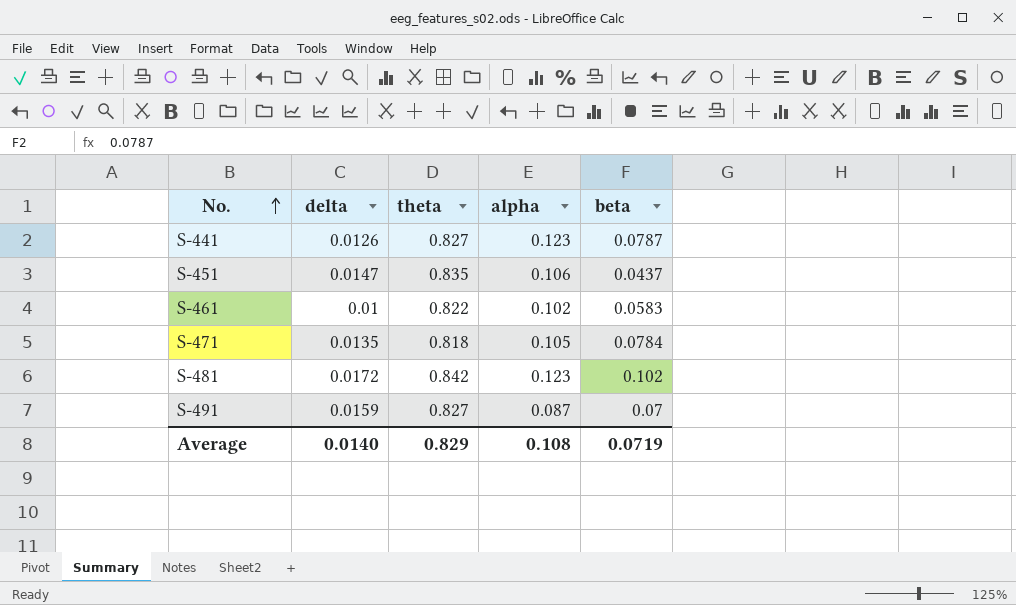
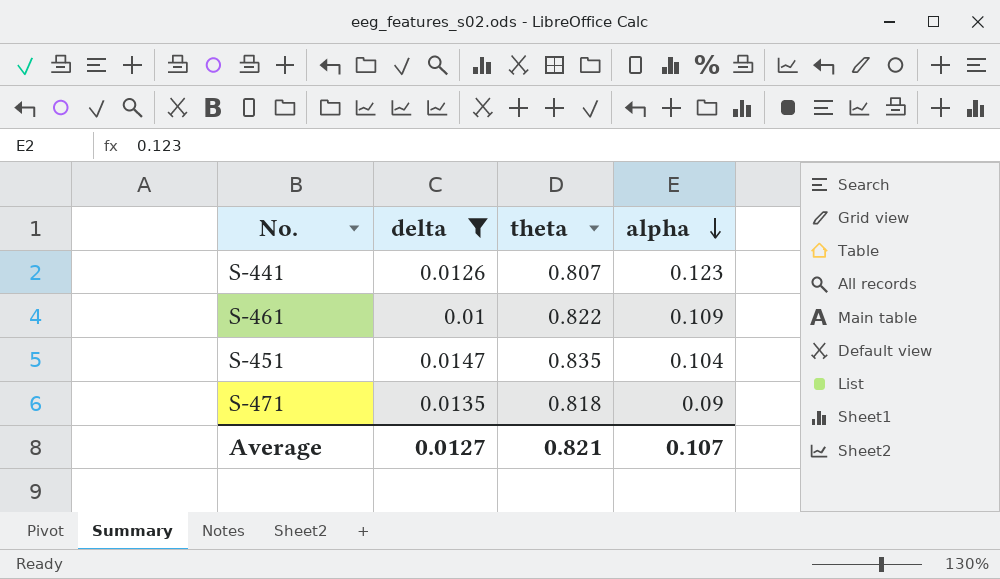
filter: none -> delta <= 0.0147
row order: No. ascending -> alpha descending
column beta | position: 5 -> none
S-441 | theta: 0.827 -> 0.807
S-461 | alpha: 0.102 -> 0.109
S-451 | alpha: 0.106 -> 0.104
S-471 | alpha: 0.105 -> 0.09
Average | delta: 0.0140 -> 0.0127
Average | theta: 0.829 -> 0.821
Average | alpha: 0.108 -> 0.107

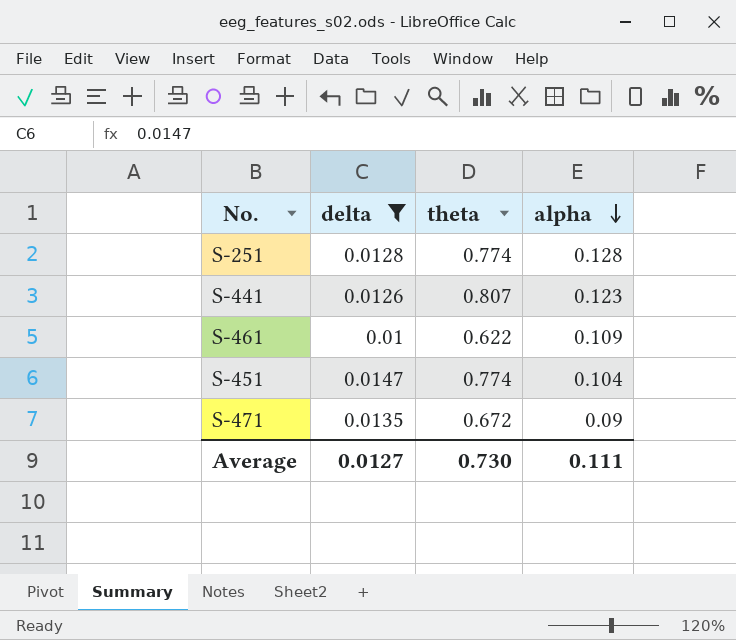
row S-251: none -> 0.0128 | 0.774 | 0.128
S-461 | theta: 0.822 -> 0.622
S-451 | theta: 0.835 -> 0.774
S-471 | theta: 0.818 -> 0.672
Average | theta: 0.821 -> 0.730
Average | alpha: 0.107 -> 0.111

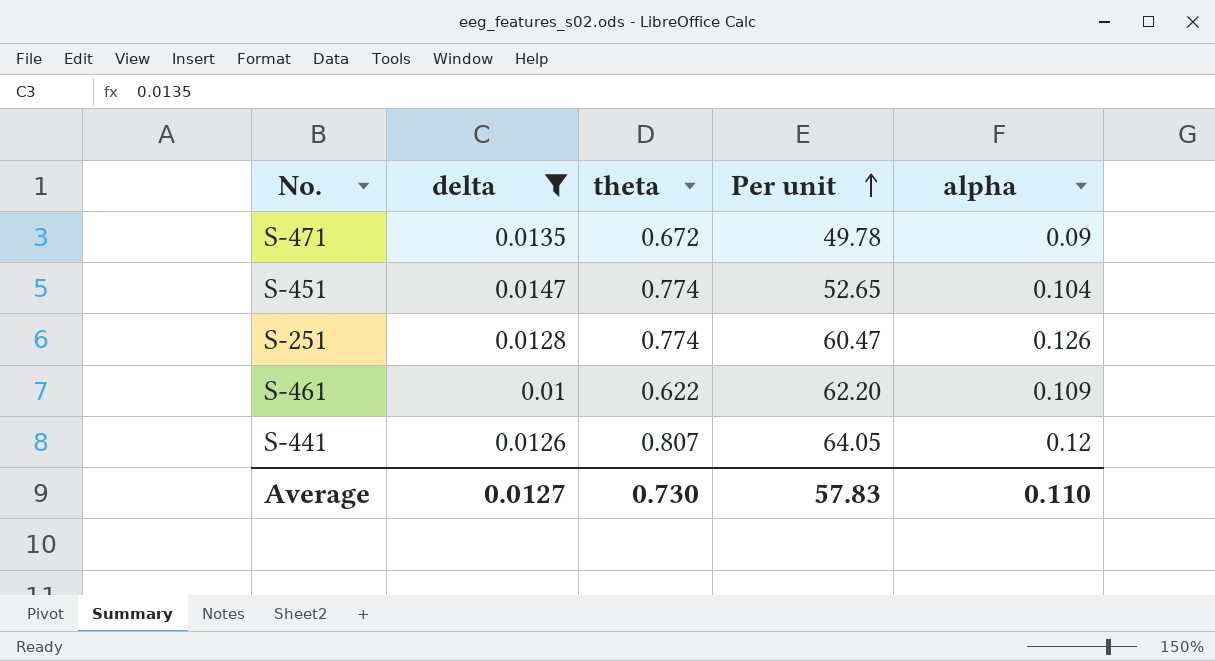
row order: alpha descending -> Per unit ascending
column Per unit | formula: none -> [theta] / [delta]
S-251 | alpha: 0.128 -> 0.126
S-441 | alpha: 0.123 -> 0.12
Average | alpha: 0.111 -> 0.110

